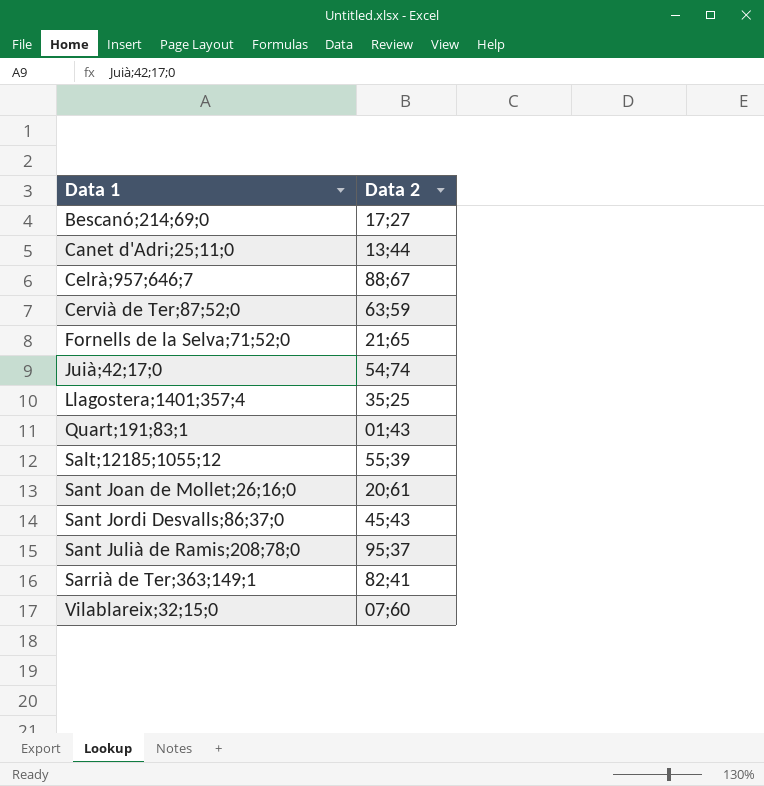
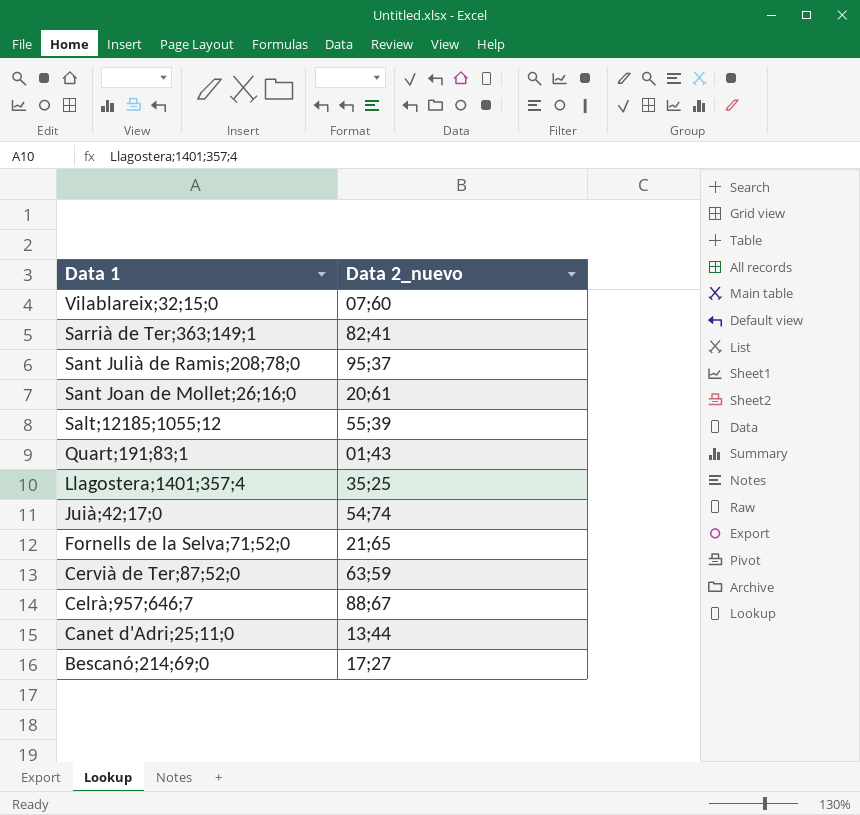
row order: Data 1 ascending -> Data 1 descending
column name: Data 2 -> Data 2_nuevo
row Sant Jordi Desvalls;86;37;0: 45;43 -> none

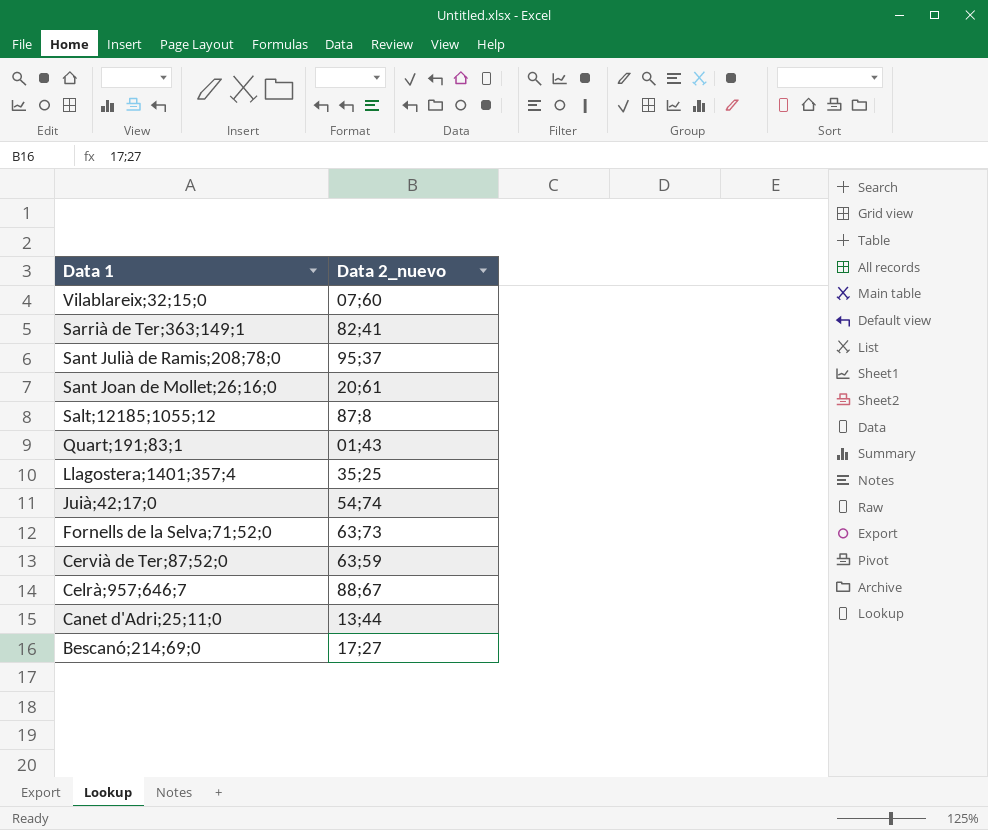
Salt;12185;1055;12 | Data 2_nuevo: 55;39 -> 87;8
Fornells de la Selva;71;52;0 | Data 2_nuevo: 21;65 -> 63;73

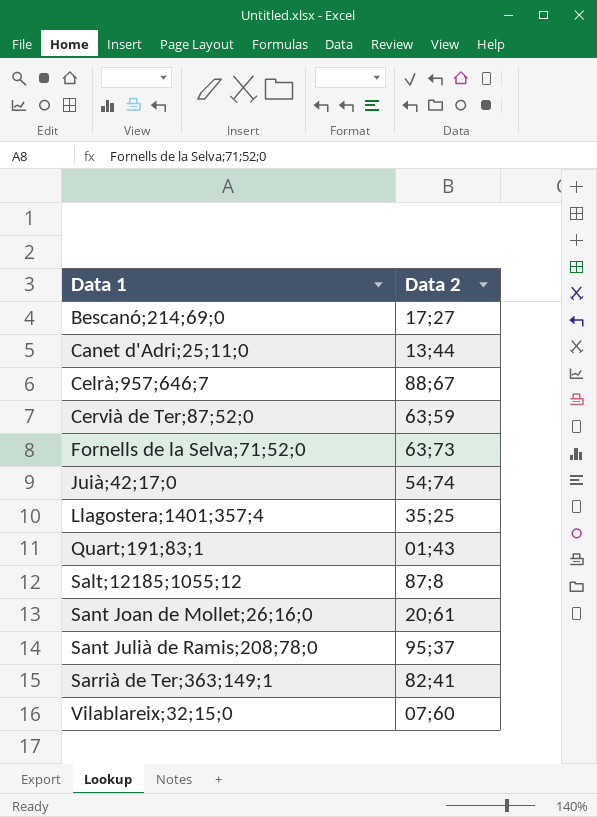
row order: Data 1 descending -> Data 1 ascending
column name: Data 2_nuevo -> Data 2

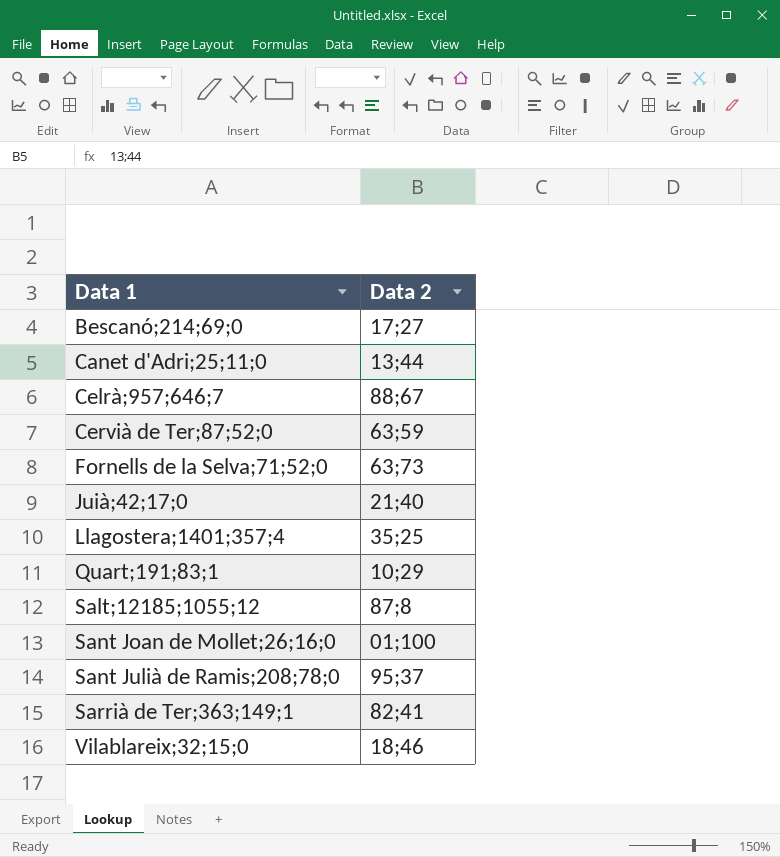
Juià;42;17;0 | Data 2: 54;74 -> 21;40
Quart;191;83;1 | Data 2: 01;43 -> 10;29
Sant Joan de Mollet;26;16;0 | Data 2: 20;61 -> 01;100
Vilablareix;32;15;0 | Data 2: 07;60 -> 18;46

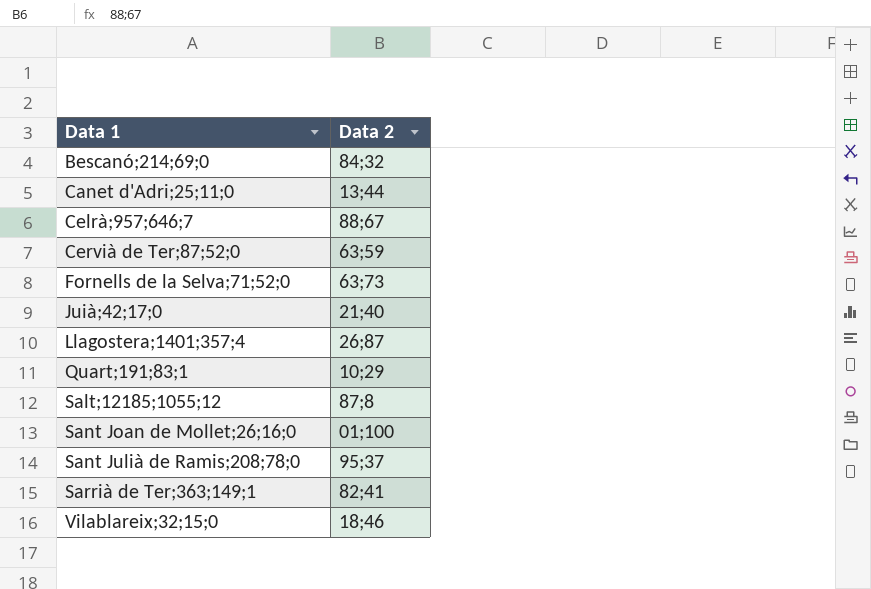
Bescanó;214;69;0 | Data 2: 17;27 -> 84;32
Llagostera;1401;357;4 | Data 2: 35;25 -> 26;87

